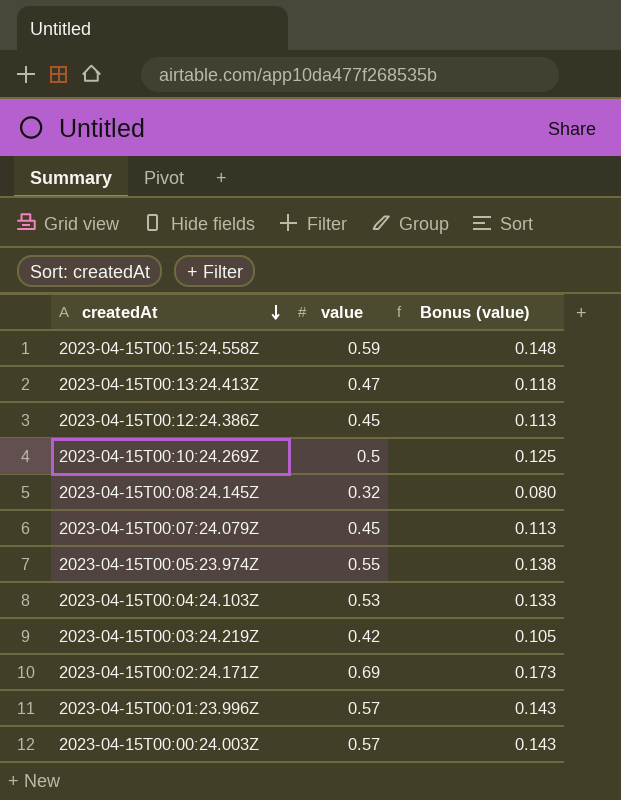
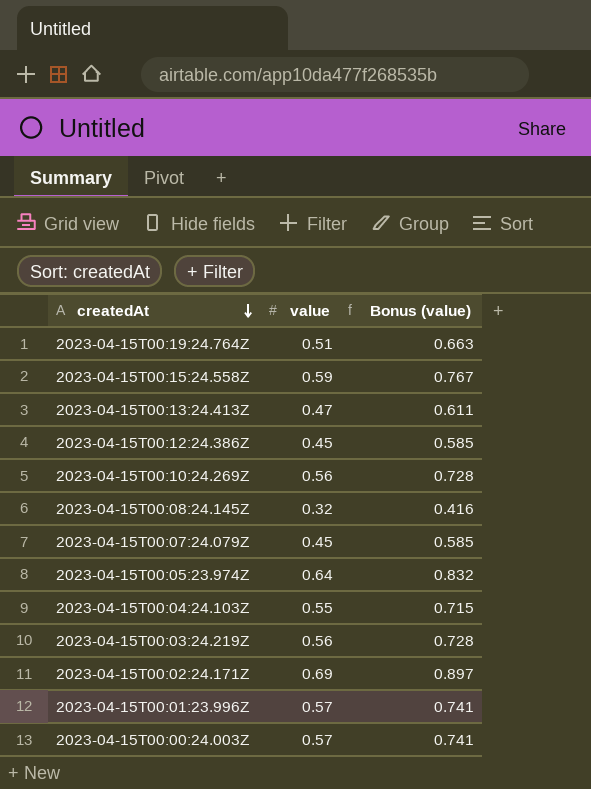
column Bonus (value) | formula: [value] * 0.25 -> [value] * 1.3
row 2023-04-15T00:19:24.764Z: none -> 0.51 | 0.663
2023-04-15T00:10:24.269Z | value: 0.5 -> 0.56
2023-04-15T00:05:23.974Z | value: 0.55 -> 0.64
2023-04-15T00:04:24.103Z | value: 0.53 -> 0.55
2023-04-15T00:03:24.219Z | value: 0.42 -> 0.56

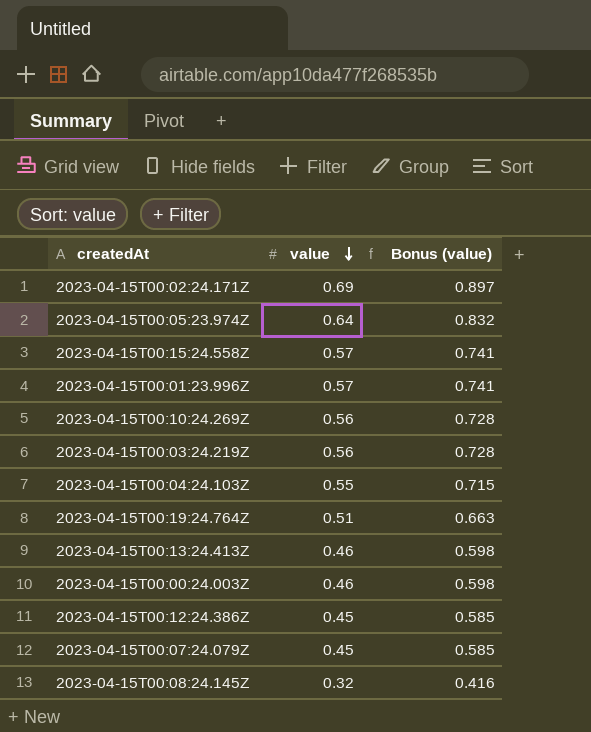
row order: createdAt descending -> value descending
2023-04-15T00:15:24.558Z | value: 0.59 -> 0.57
2023-04-15T00:15:24.558Z | Bonus (value): 0.767 -> 0.741
2023-04-15T00:13:24.413Z | value: 0.47 -> 0.46
2023-04-15T00:13:24.413Z | Bonus (value): 0.611 -> 0.598
2023-04-15T00:00:24.003Z | value: 0.57 -> 0.46
2023-04-15T00:00:24.003Z | Bonus (value): 0.741 -> 0.598

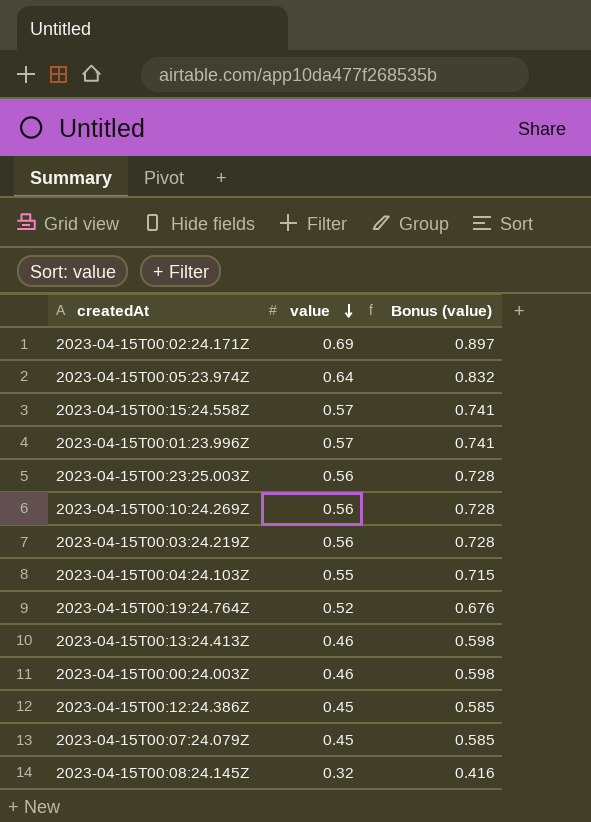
row 2023-04-15T00:23:25.003Z: none -> 0.56 | 0.728
2023-04-15T00:19:24.764Z | value: 0.51 -> 0.52
2023-04-15T00:19:24.764Z | Bonus (value): 0.663 -> 0.676

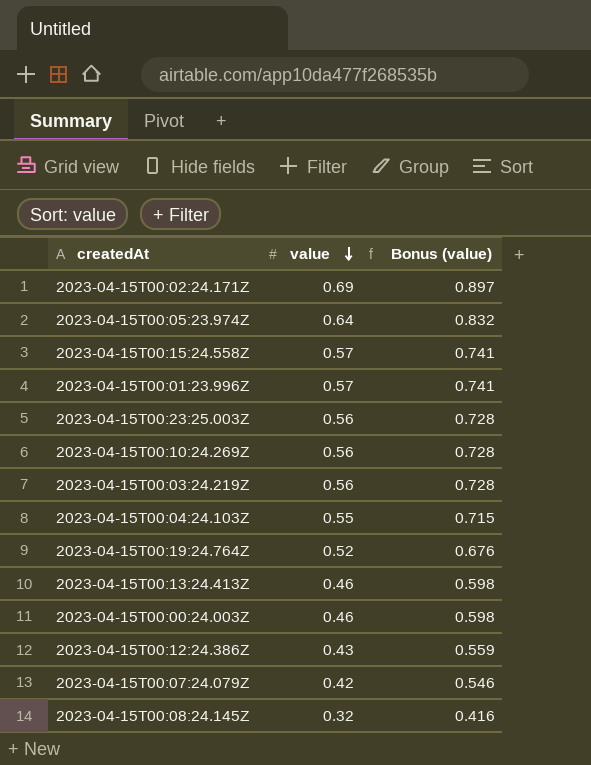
2023-04-15T00:12:24.386Z | value: 0.45 -> 0.43
2023-04-15T00:12:24.386Z | Bonus (value): 0.585 -> 0.559
2023-04-15T00:07:24.079Z | value: 0.45 -> 0.42
2023-04-15T00:07:24.079Z | Bonus (value): 0.585 -> 0.546

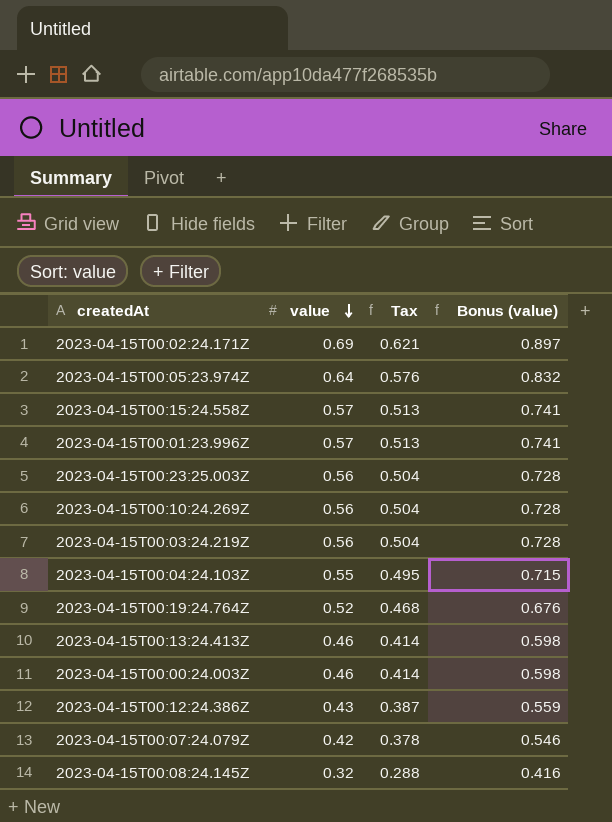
column Tax | formula: none -> [value] * 0.9

